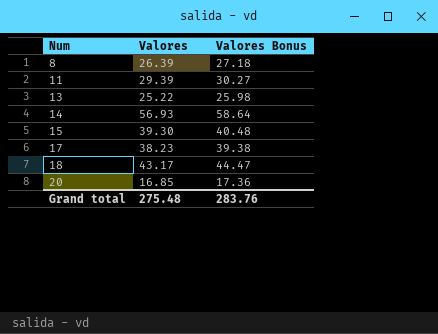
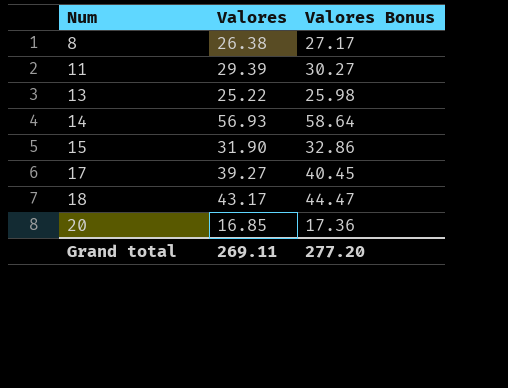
8 | Valores: 26.39 -> 26.38
8 | Valores Bonus: 27.18 -> 27.17
15 | Valores: 39.30 -> 31.90
15 | Valores Bonus: 40.48 -> 32.86
17 | Valores: 38.23 -> 39.27
17 | Valores Bonus: 39.38 -> 40.45
Grand total | Valores: 275.48 -> 269.11
Grand total | Valores Bonus: 283.76 -> 277.20

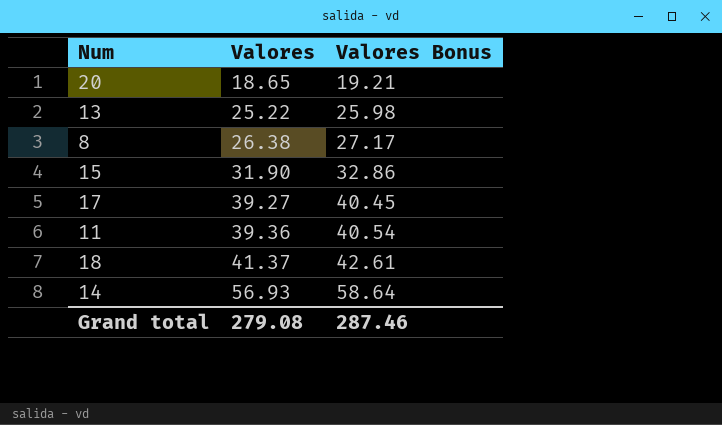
row order: Num ascending -> Valores ascending
20 | Valores: 16.85 -> 18.65
20 | Valores Bonus: 17.36 -> 19.21
11 | Valores: 29.39 -> 39.36
11 | Valores Bonus: 30.27 -> 40.54
18 | Valores: 43.17 -> 41.37
18 | Valores Bonus: 44.47 -> 42.61
Grand total | Valores: 269.11 -> 279.08
Grand total | Valores Bonus: 277.20 -> 287.46

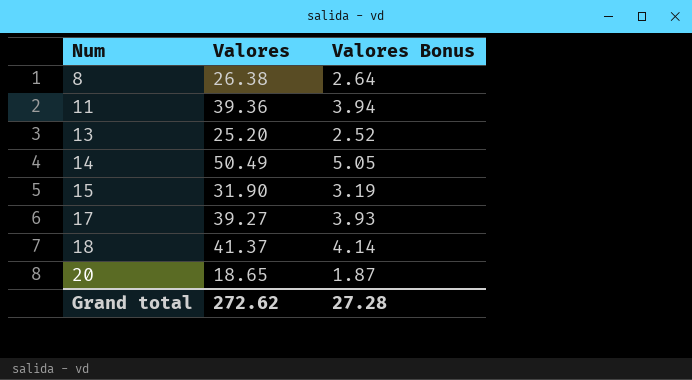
row order: Valores ascending -> Num ascending
column Valores Bonus | formula: [Valores] * 1.03 -> [Valores] * 0.1
13 | Valores: 25.22 -> 25.20
14 | Valores: 56.93 -> 50.49
Grand total | Valores: 279.08 -> 272.62
Grand total | Valores Bonus: 287.46 -> 27.28

